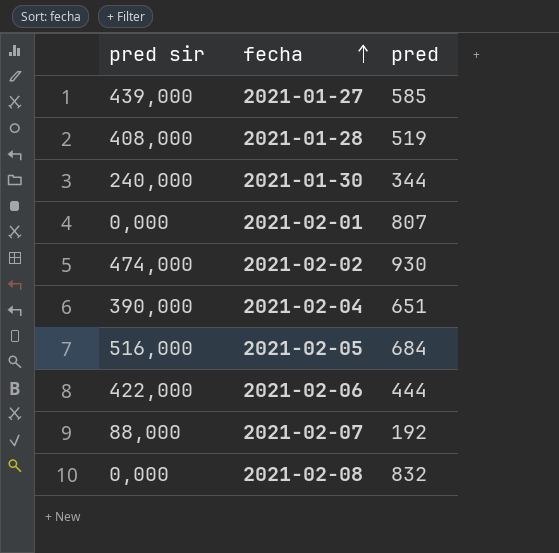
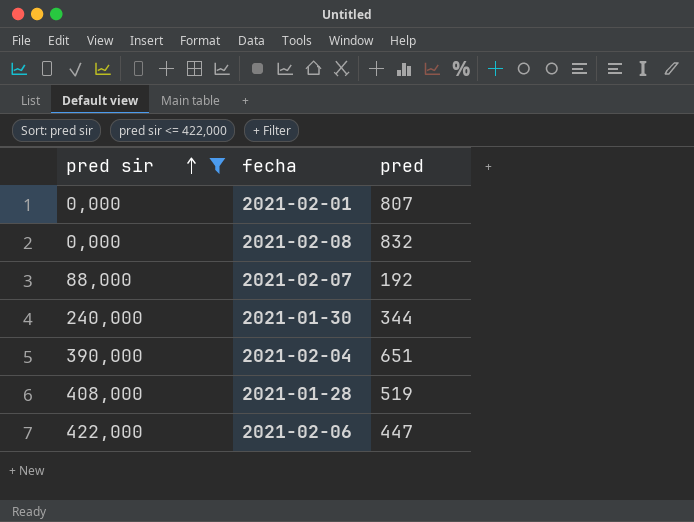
filter: none -> pred sir <= 422,000
row order: fecha ascending -> pred sir ascending
2021-02-06 | pred: 444 -> 447

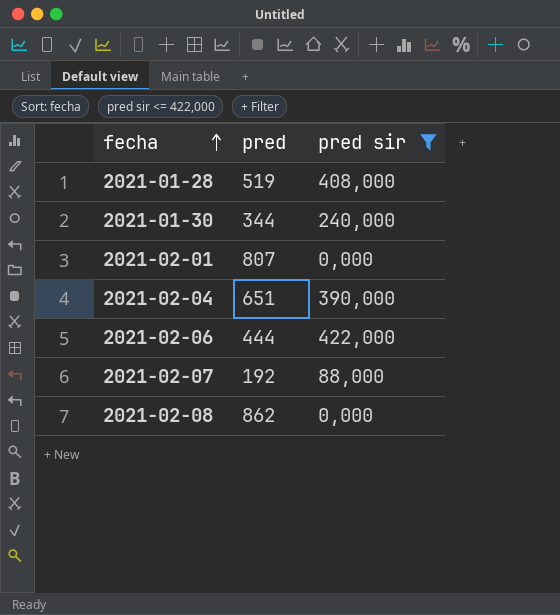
row order: pred sir ascending -> fecha ascending
column pred sir | position: 1 -> 3
2021-02-06 | pred: 447 -> 444
2021-02-08 | pred: 832 -> 862

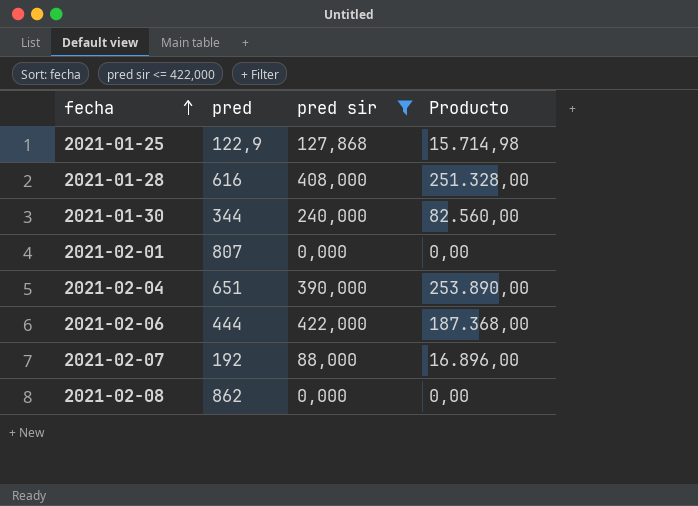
column Producto | formula: none -> [pred] * [pred sir]
row 2021-01-25: none -> 122,9 | 127,868 | 15.714,98
2021-01-28 | pred: 519 -> 616

